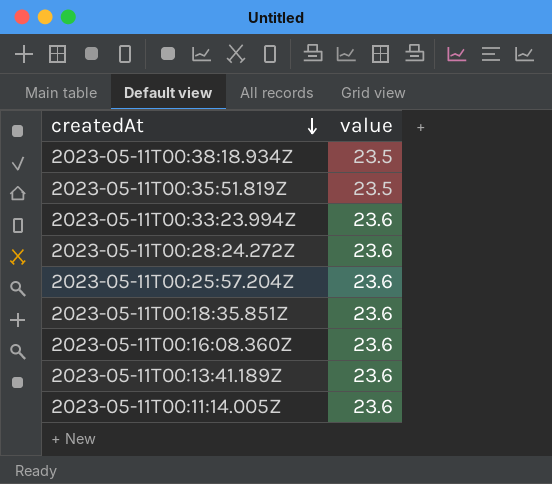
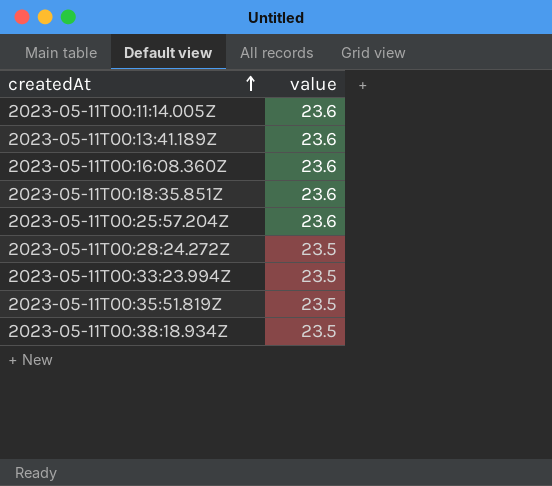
row order: createdAt descending -> createdAt ascending
2023-05-11T00:28:24.272Z | value: 23.6 -> 23.5
2023-05-11T00:33:23.994Z | value: 23.6 -> 23.5

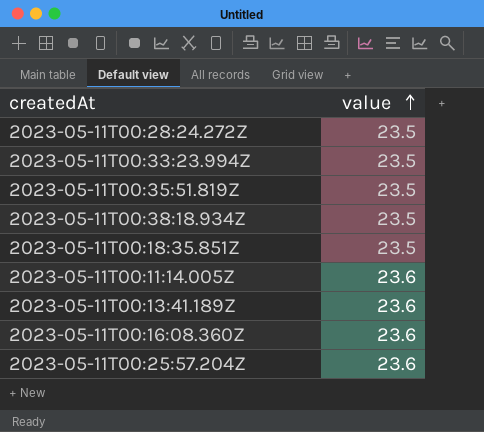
row order: createdAt ascending -> value ascending
2023-05-11T00:18:35.851Z | value: 23.6 -> 23.5

